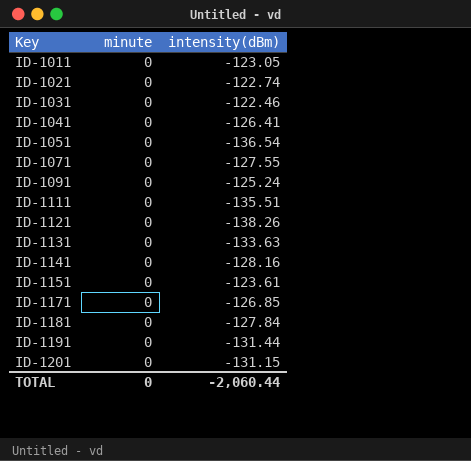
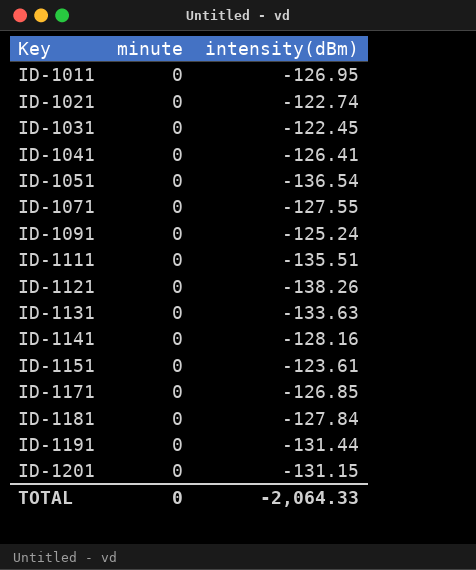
ID-1011 | intensity(dBm): -123.05 -> -126.95
ID-1031 | intensity(dBm): -122.46 -> -122.45
TOTAL | intensity(dBm): -2,060.44 -> -2,064.33

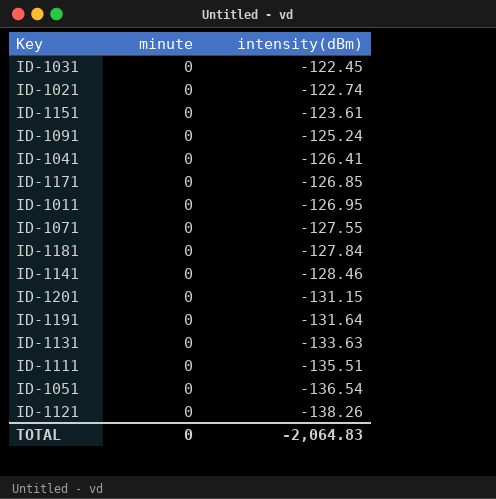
row order: Key ascending -> intensity(dBm) descending
ID-1141 | intensity(dBm): -128.16 -> -128.46
ID-1191 | intensity(dBm): -131.44 -> -131.64
TOTAL | intensity(dBm): -2,064.33 -> -2,064.83

